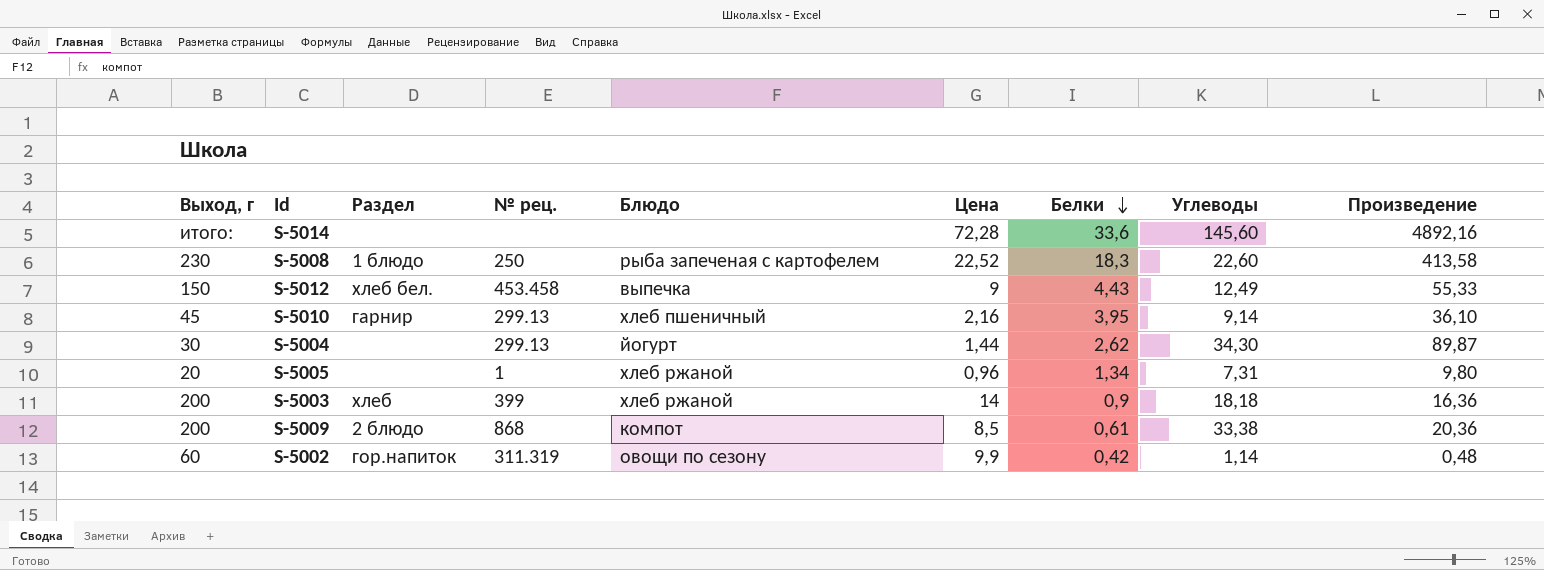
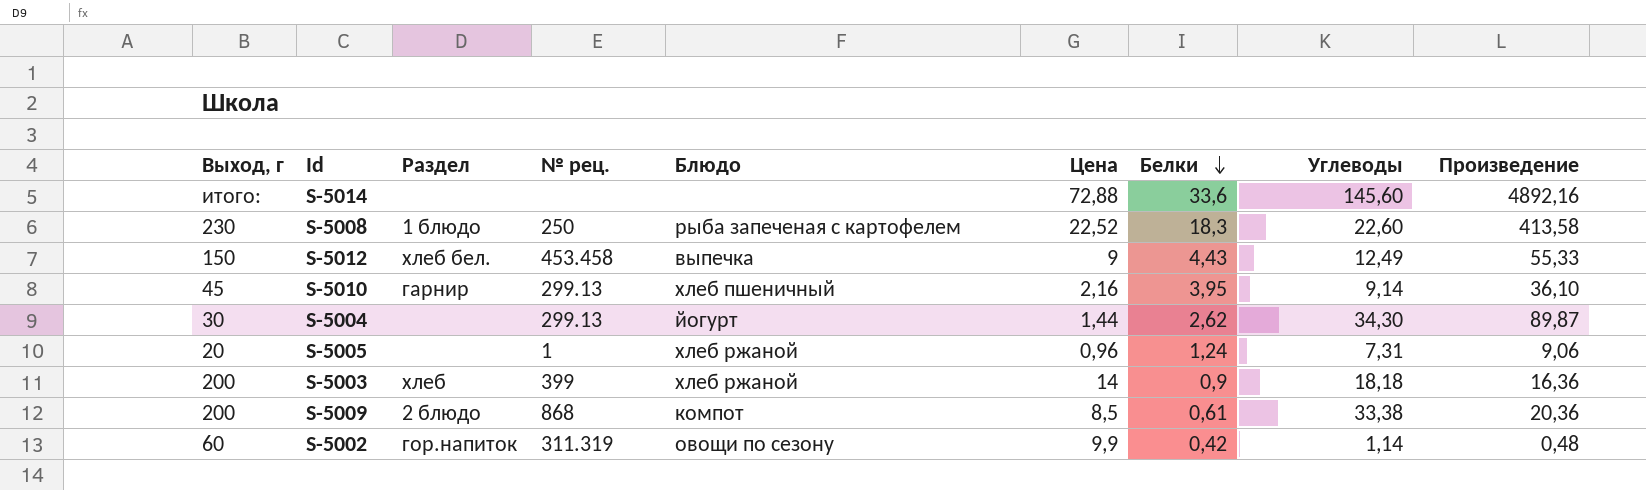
S-5014 | Цена: 72,28 -> 72,88
S-5005 | Белки: 1,34 -> 1,24
S-5005 | Произведение: 9,80 -> 9,06

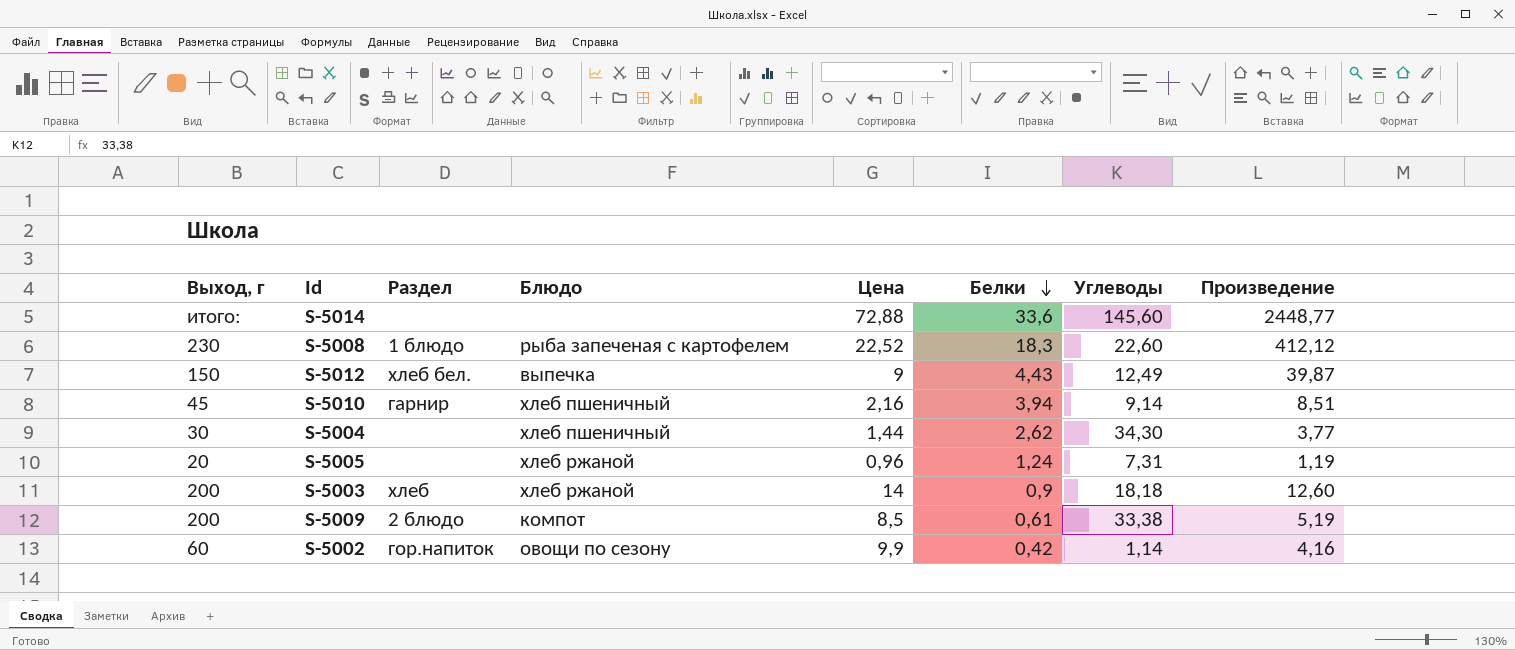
column № рец. | position: 4 -> none
column Произведение | formula: [Белки] * [Углеводы] -> [Цена] * [Белки]
S-5010 | Белки: 3,95 -> 3,94
S-5004 | Блюдо: йогурт -> хлеб пшеничный

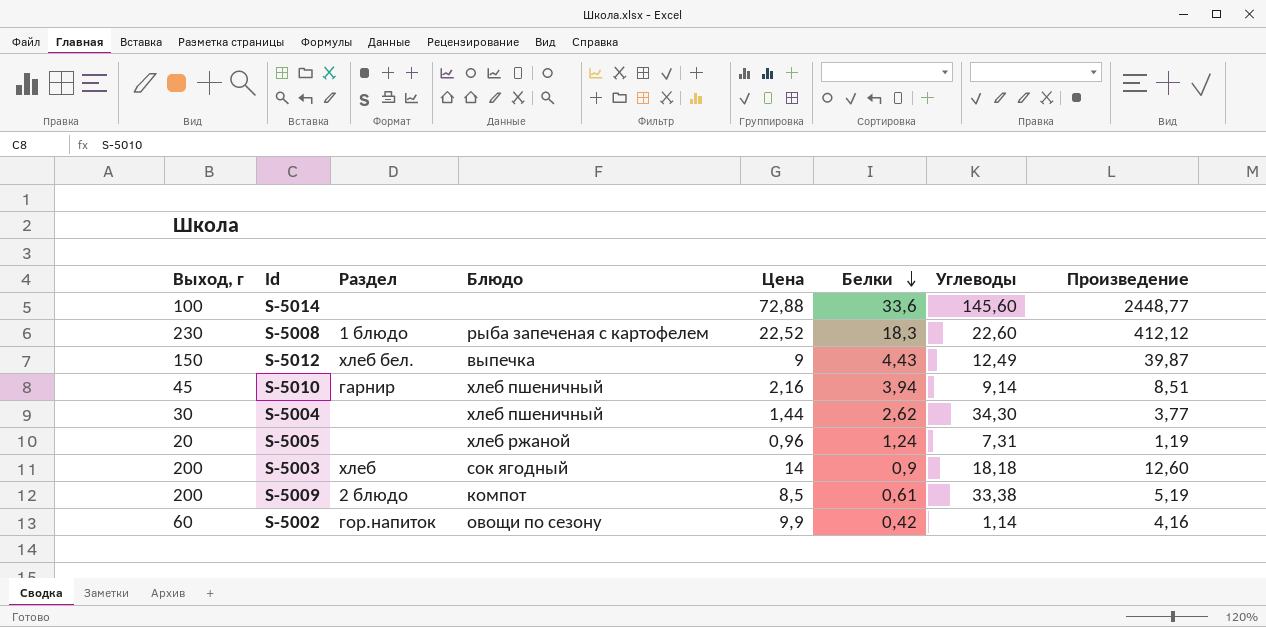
S-5014 | Выход, г: итого: -> 100
S-5003 | Блюдо: хлеб ржаной -> сок ягодный

